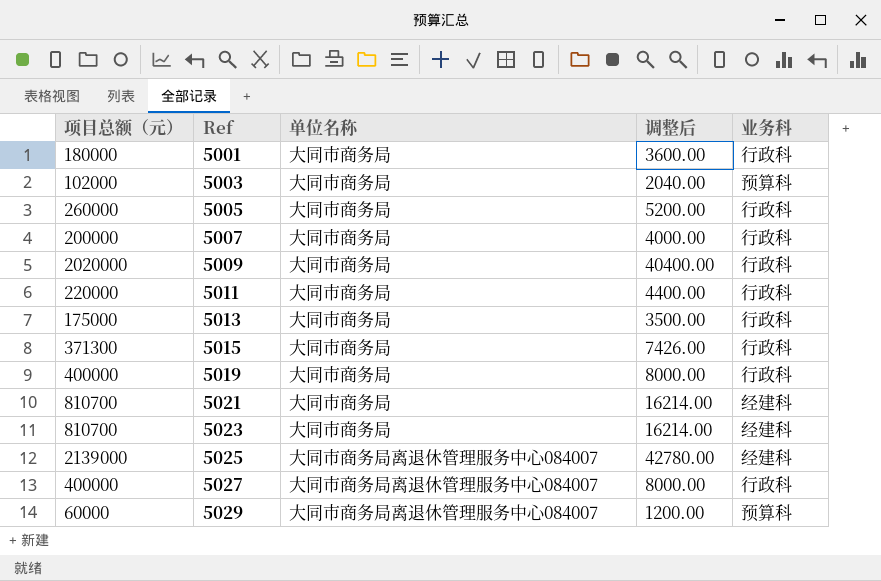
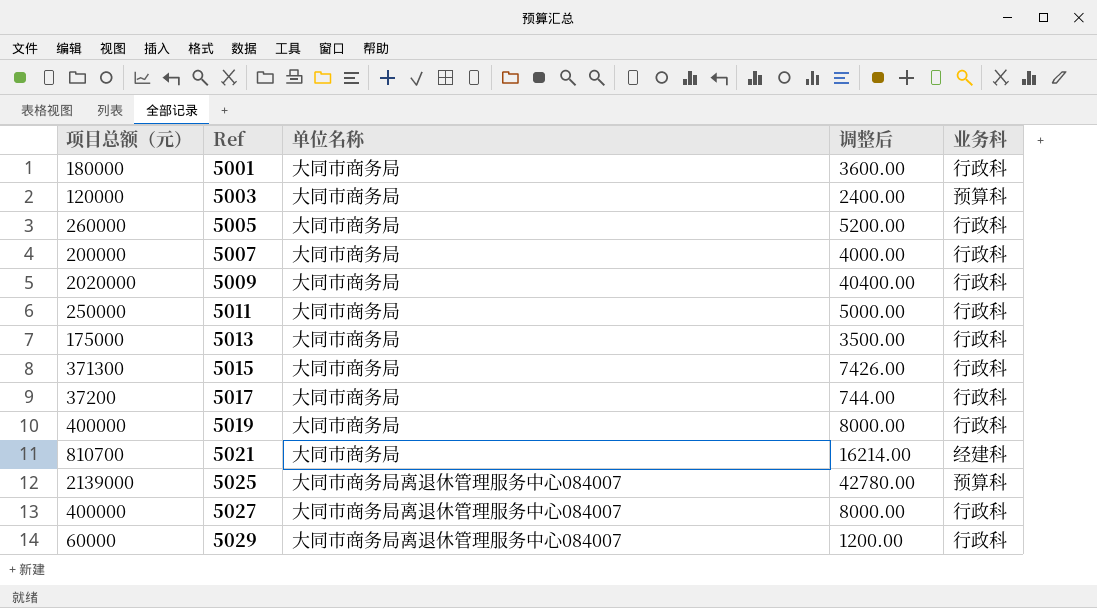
row 5023: 810700 | 大同市商务局 | 16214.00 | 经建科 -> none
5003 | 项目总额（元）: 102000 -> 120000
5003 | 调整后: 2040.00 -> 2400.00
5011 | 项目总额（元）: 220000 -> 250000
5011 | 调整后: 4400.00 -> 5000.00
row 5017: none -> 37200 | 大同市商务局 | 744.00 | 行政科
5025 | 业务科: 经建科 -> 预算科
5029 | 业务科: 预算科 -> 行政科

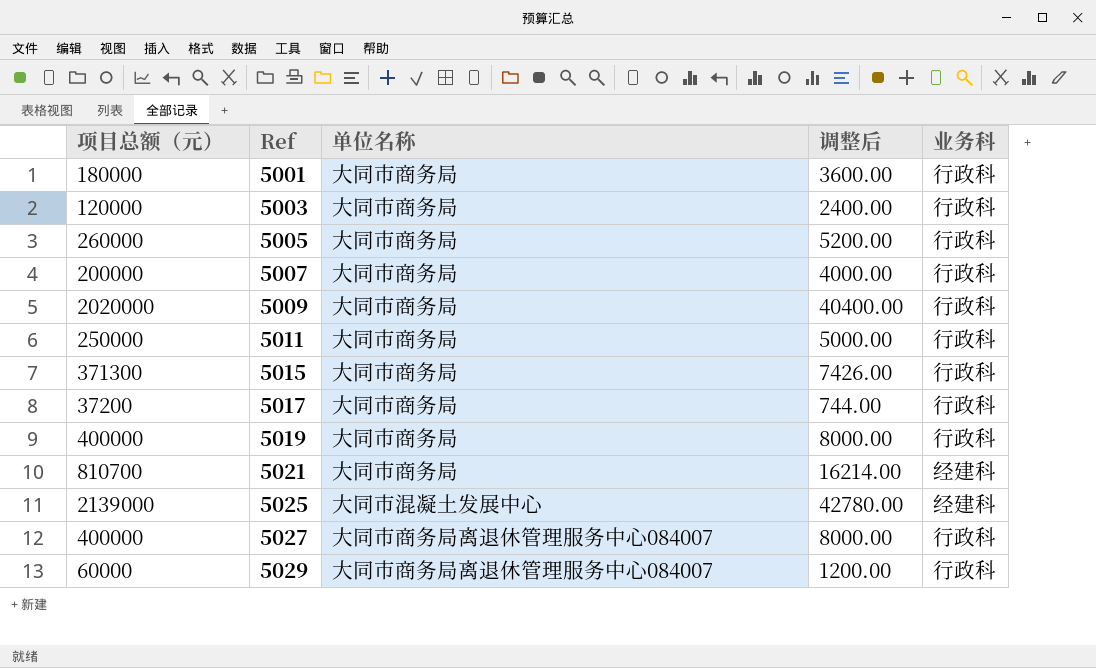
row 5013: 175000 | 大同市商务局 | 3500.00 | 行政科 -> none
5003 | 业务科: 预算科 -> 行政科
5025 | 单位名称: 大同市商务局离退休管理服务中心084007 -> 大同市混凝土发展中心
5025 | 业务科: 预算科 -> 经建科

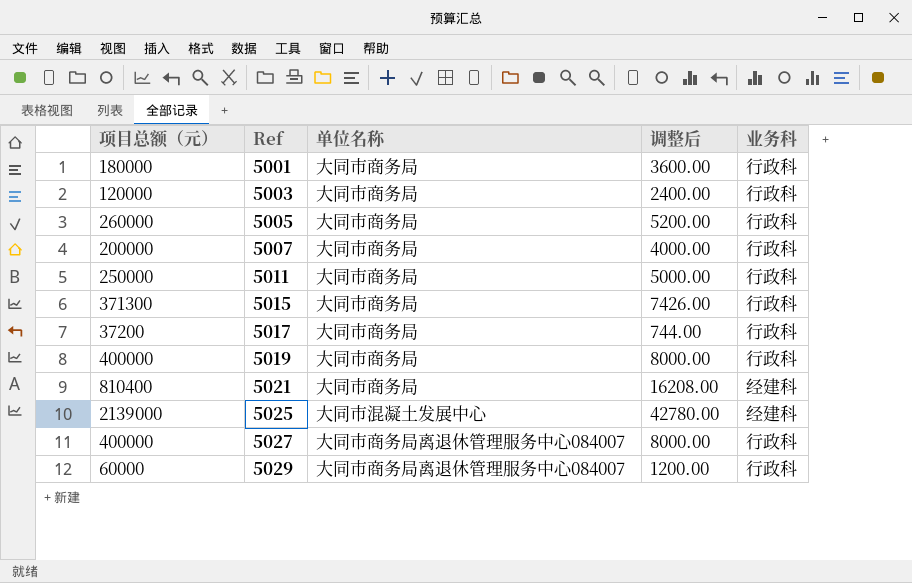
row 5009: 2020000 | 大同市商务局 | 40400.00 | 行政科 -> none
5021 | 项目总额（元）: 810700 -> 810400
5021 | 调整后: 16214.00 -> 16208.00

